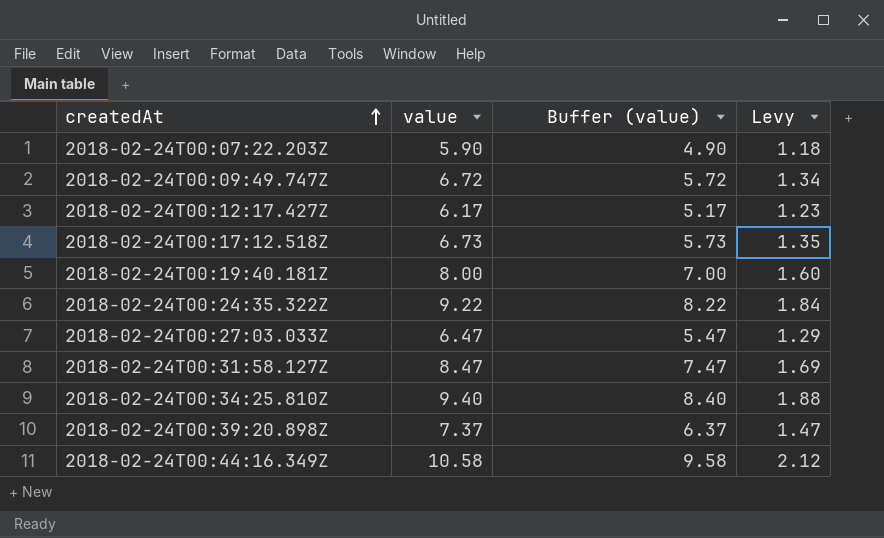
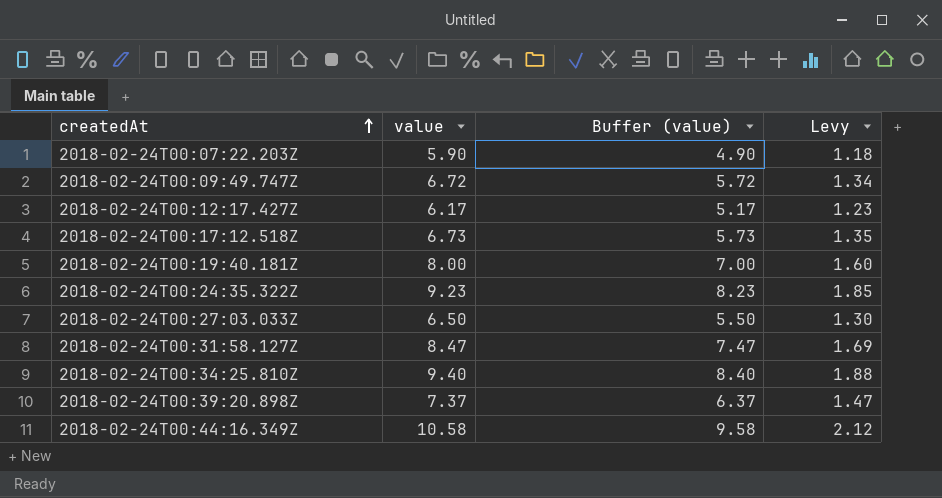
2018-02-24T00:24:35.322Z | value: 9.22 -> 9.23
2018-02-24T00:24:35.322Z | Buffer (value): 8.22 -> 8.23
2018-02-24T00:24:35.322Z | Levy: 1.84 -> 1.85
2018-02-24T00:27:03.033Z | value: 6.47 -> 6.50
2018-02-24T00:27:03.033Z | Buffer (value): 5.47 -> 5.50
2018-02-24T00:27:03.033Z | Levy: 1.29 -> 1.30

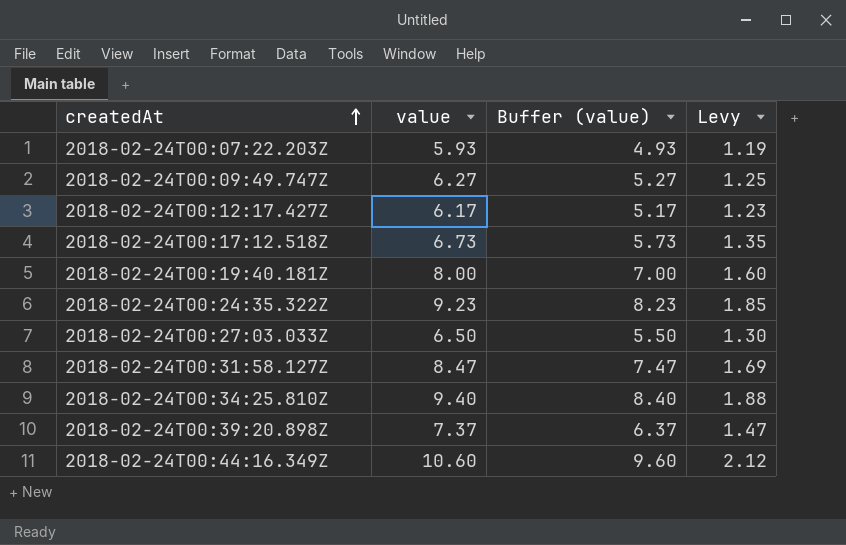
2018-02-24T00:07:22.203Z | value: 5.90 -> 5.93
2018-02-24T00:07:22.203Z | Buffer (value): 4.90 -> 4.93
2018-02-24T00:07:22.203Z | Levy: 1.18 -> 1.19
2018-02-24T00:09:49.747Z | value: 6.72 -> 6.27
2018-02-24T00:09:49.747Z | Buffer (value): 5.72 -> 5.27
2018-02-24T00:09:49.747Z | Levy: 1.34 -> 1.25
2018-02-24T00:44:16.349Z | value: 10.58 -> 10.60
2018-02-24T00:44:16.349Z | Buffer (value): 9.58 -> 9.60

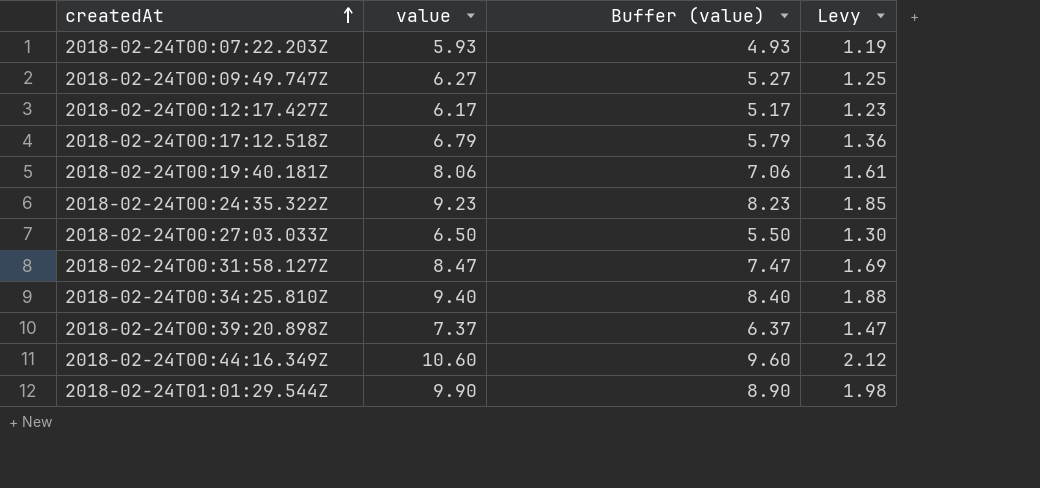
2018-02-24T00:17:12.518Z | value: 6.73 -> 6.79
2018-02-24T00:17:12.518Z | Buffer (value): 5.73 -> 5.79
2018-02-24T00:17:12.518Z | Levy: 1.35 -> 1.36
2018-02-24T00:19:40.181Z | value: 8.00 -> 8.06
2018-02-24T00:19:40.181Z | Buffer (value): 7.00 -> 7.06
2018-02-24T00:19:40.181Z | Levy: 1.60 -> 1.61
row 2018-02-24T01:01:29.544Z: none -> 9.90 | 8.90 | 1.98

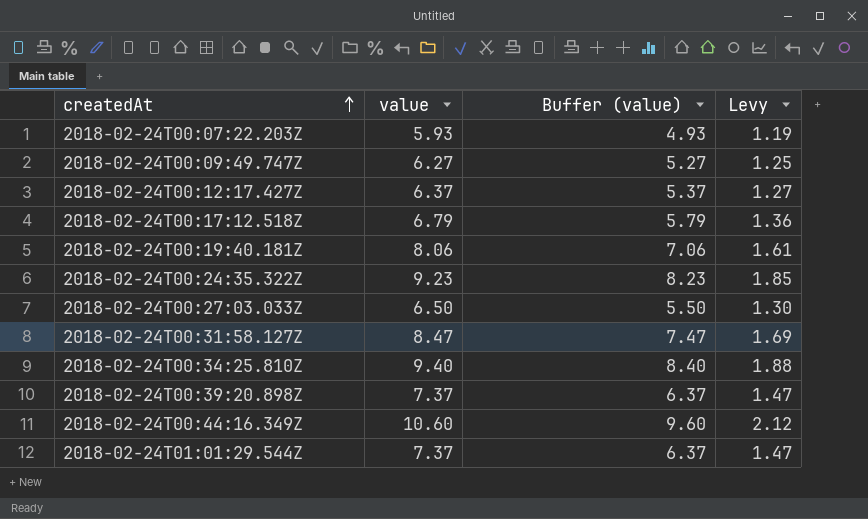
2018-02-24T00:12:17.427Z | value: 6.17 -> 6.37
2018-02-24T00:12:17.427Z | Buffer (value): 5.17 -> 5.37
2018-02-24T00:12:17.427Z | Levy: 1.23 -> 1.27
2018-02-24T01:01:29.544Z | value: 9.90 -> 7.37
2018-02-24T01:01:29.544Z | Buffer (value): 8.90 -> 6.37
2018-02-24T01:01:29.544Z | Levy: 1.98 -> 1.47

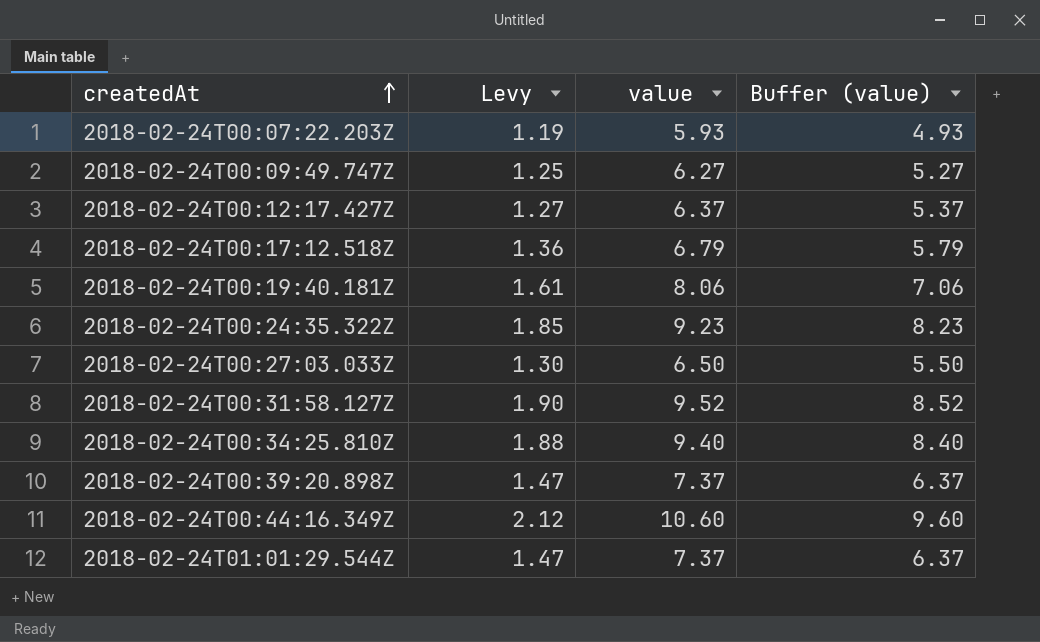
column Levy | position: 4 -> 2
2018-02-24T00:31:58.127Z | Levy: 1.69 -> 1.90
2018-02-24T00:31:58.127Z | value: 8.47 -> 9.52
2018-02-24T00:31:58.127Z | Buffer (value): 7.47 -> 8.52

